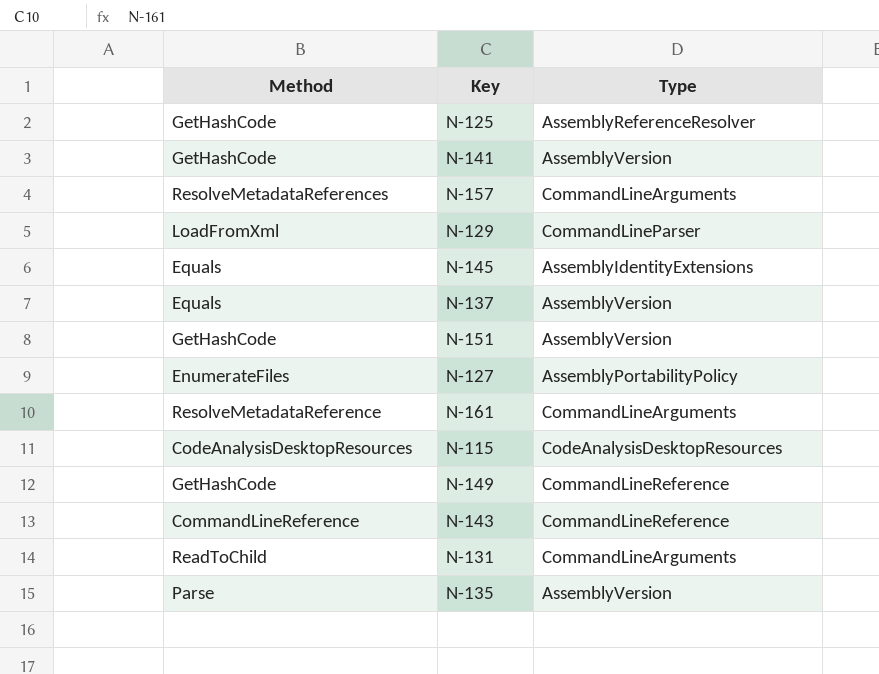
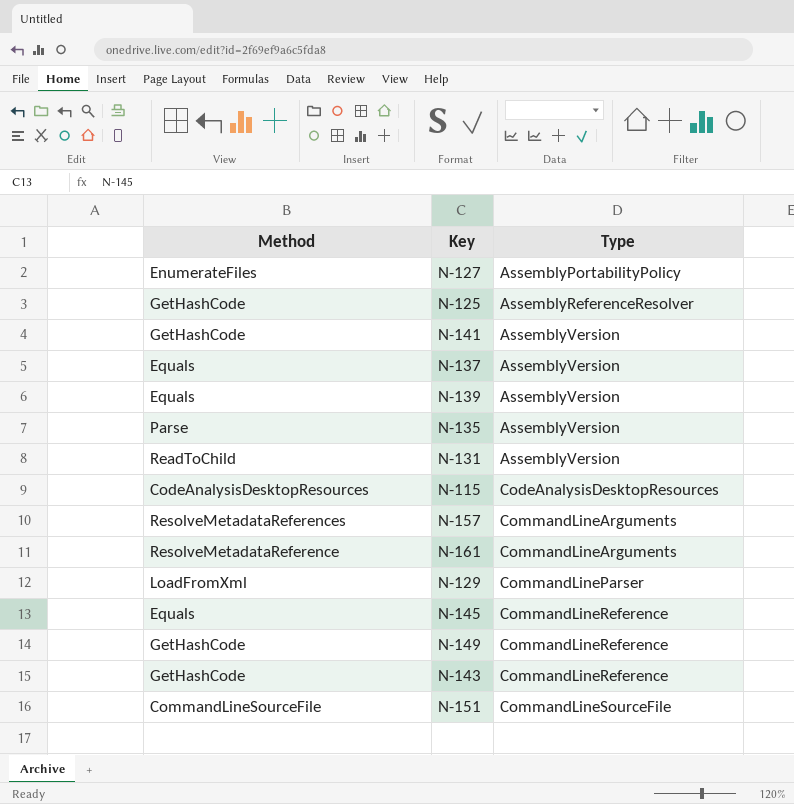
row order: none -> Type ascending
row N-139: none -> Equals | AssemblyVersion
N-131 | Type: CommandLineArguments -> AssemblyVersion
N-145 | Type: AssemblyIdentityExtensions -> CommandLineReference
N-143 | Method: CommandLineReference -> GetHashCode
N-151 | Method: GetHashCode -> CommandLineSourceFile
N-151 | Type: AssemblyVersion -> CommandLineSourceFile

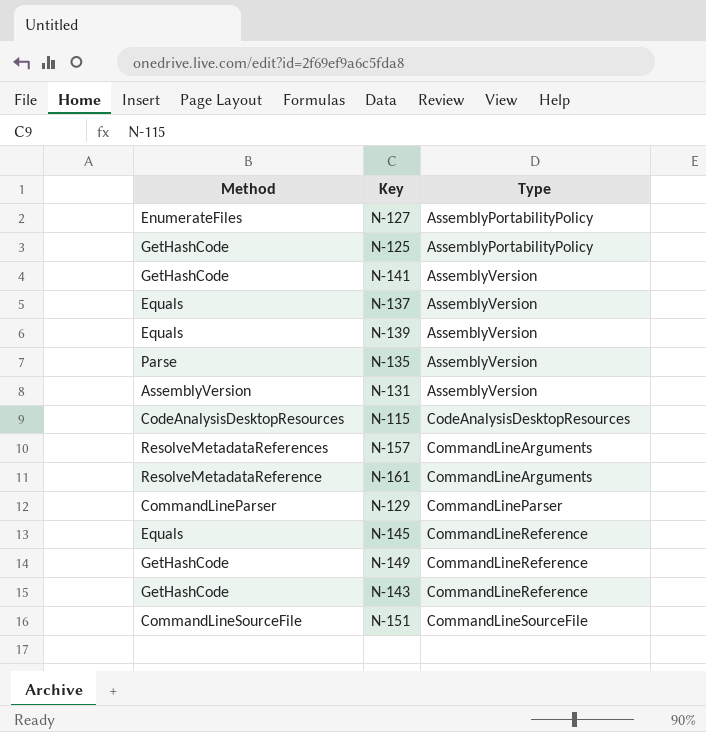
N-125 | Type: AssemblyReferenceResolver -> AssemblyPortabilityPolicy
N-131 | Method: ReadToChild -> AssemblyVersion
N-129 | Method: LoadFromXml -> CommandLineParser

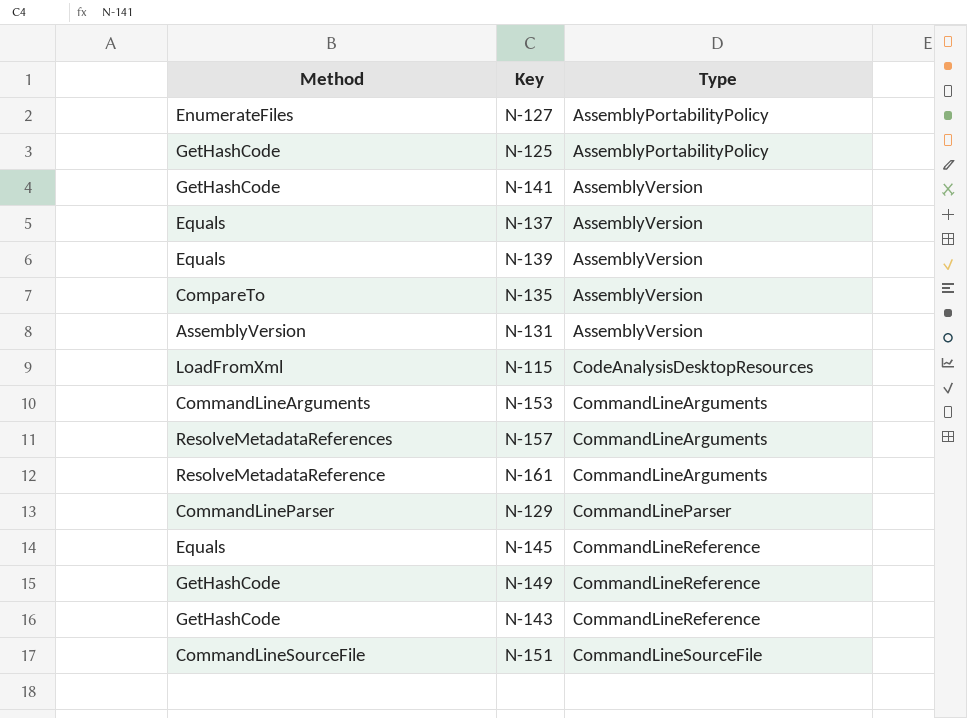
N-135 | Method: Parse -> CompareTo
N-115 | Method: CodeAnalysisDesktopResources -> LoadFromXml
row N-153: none -> CommandLineArguments | CommandLineArguments

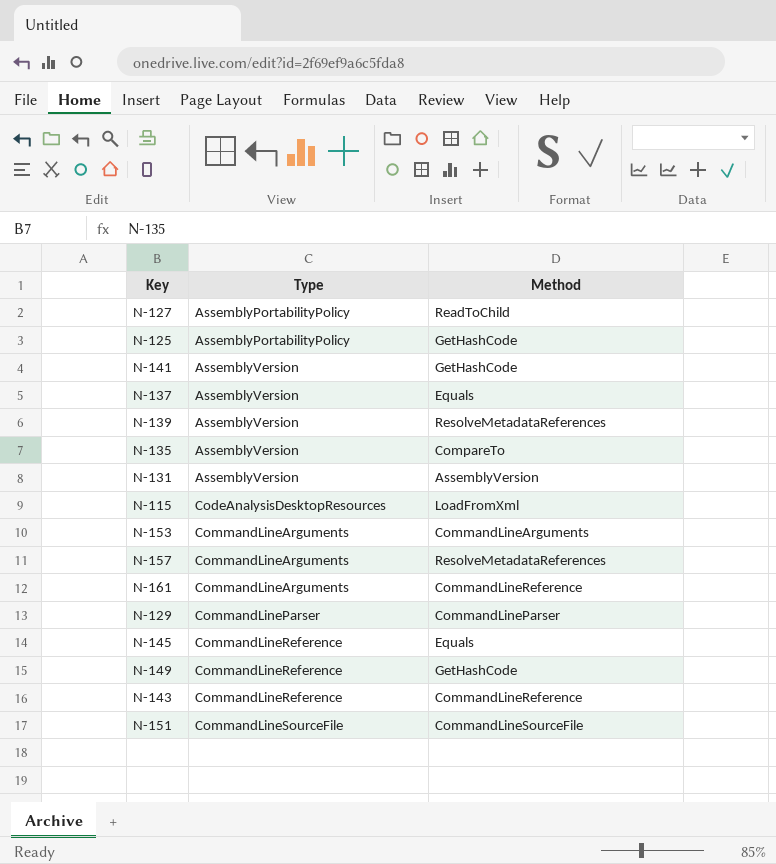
column Method | position: 1 -> 3
N-127 | Method: EnumerateFiles -> ReadToChild
N-139 | Method: Equals -> ResolveMetadataReferences
N-161 | Method: ResolveMetadataReference -> CommandLineReference
N-143 | Method: GetHashCode -> CommandLineReference

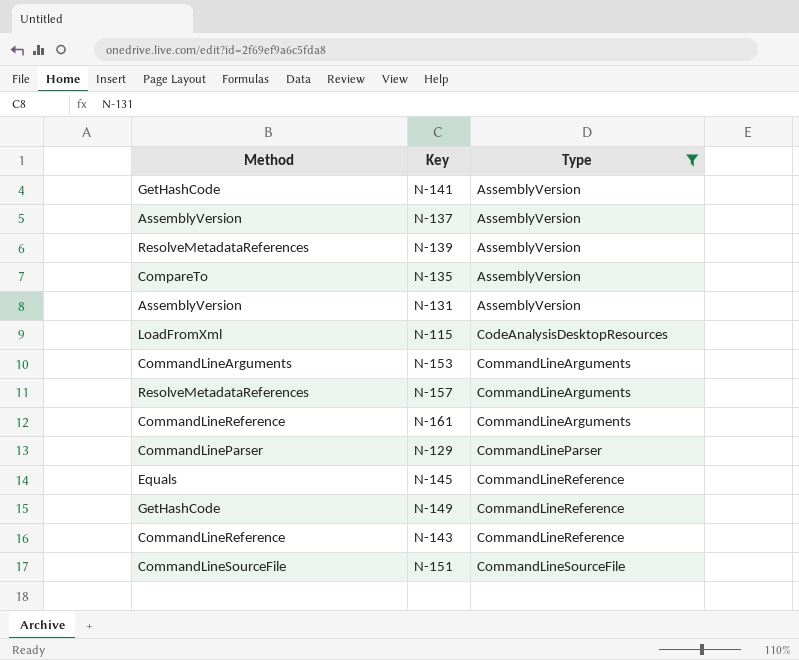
filter: none -> Type != AssemblyPortabilityPolicy
column Method | position: 3 -> 1
N-137 | Method: Equals -> AssemblyVersion

